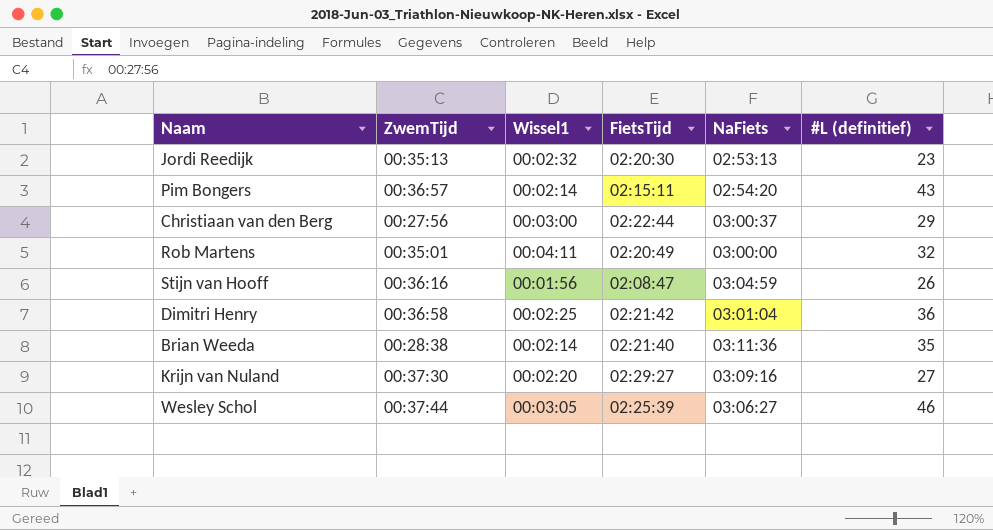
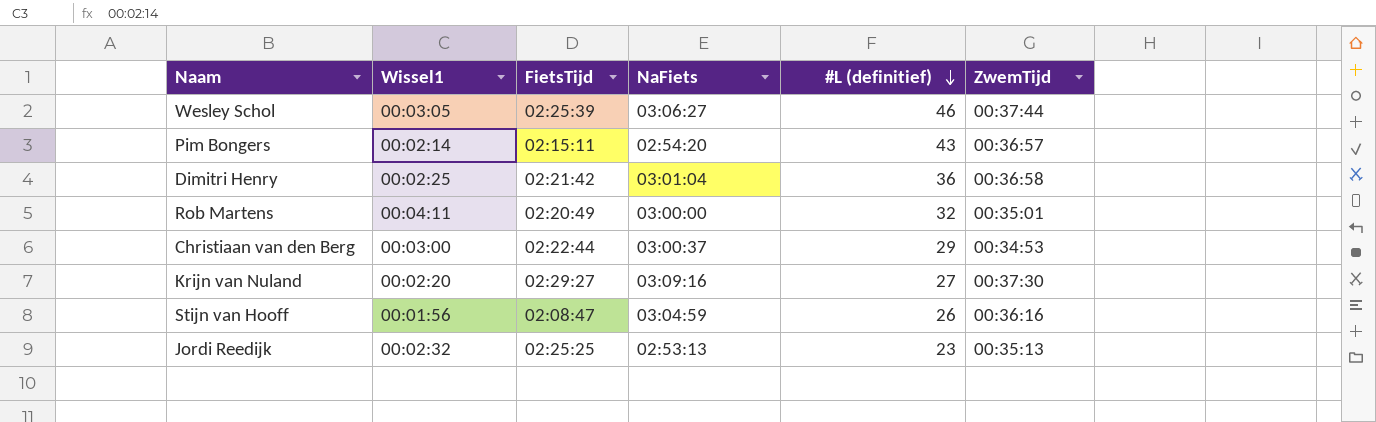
row order: none -> #L (definitief) descending
column ZwemTijd | position: 2 -> 6
row Brian Weeda: 00:28:38 | 00:02:14 | 02:21:40 | 03:11:36 | 35 -> none
Christiaan van den Berg | ZwemTijd: 00:27:56 -> 00:34:53
Jordi Reedijk | FietsTijd: 02:20:30 -> 02:25:25

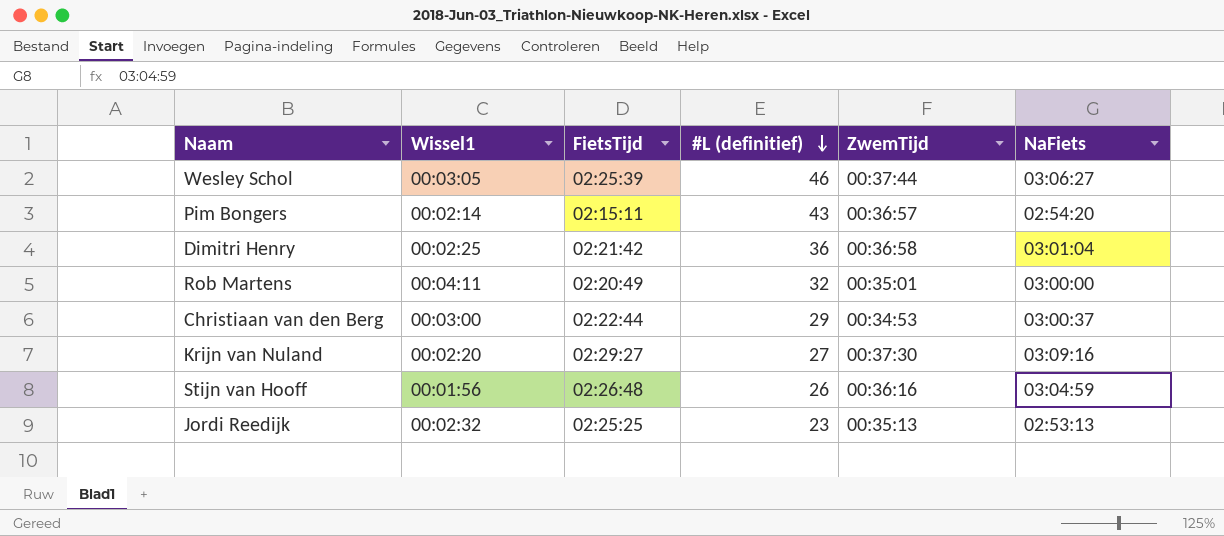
column NaFiets | position: 4 -> 6
Stijn van Hooff | FietsTijd: 02:08:47 -> 02:26:48

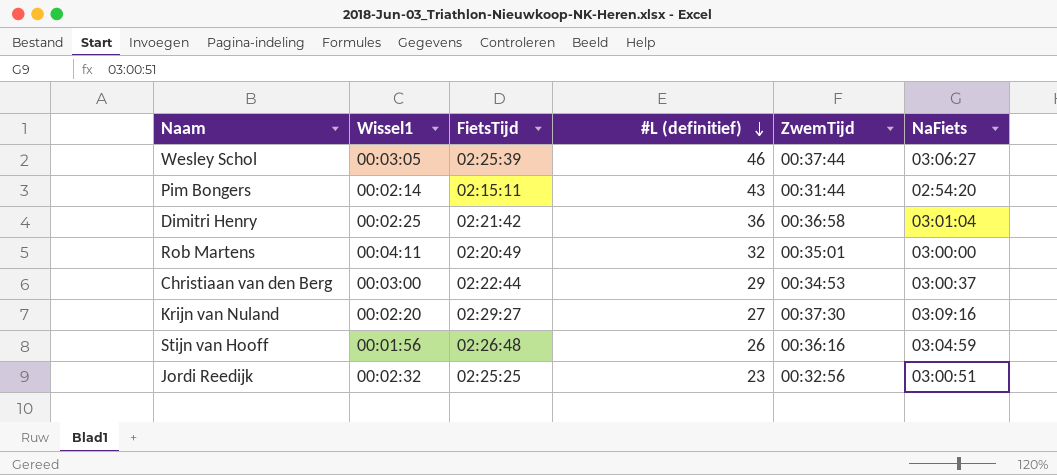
Pim Bongers | ZwemTijd: 00:36:57 -> 00:31:44
Jordi Reedijk | ZwemTijd: 00:35:13 -> 00:32:56
Jordi Reedijk | NaFiets: 02:53:13 -> 03:00:51

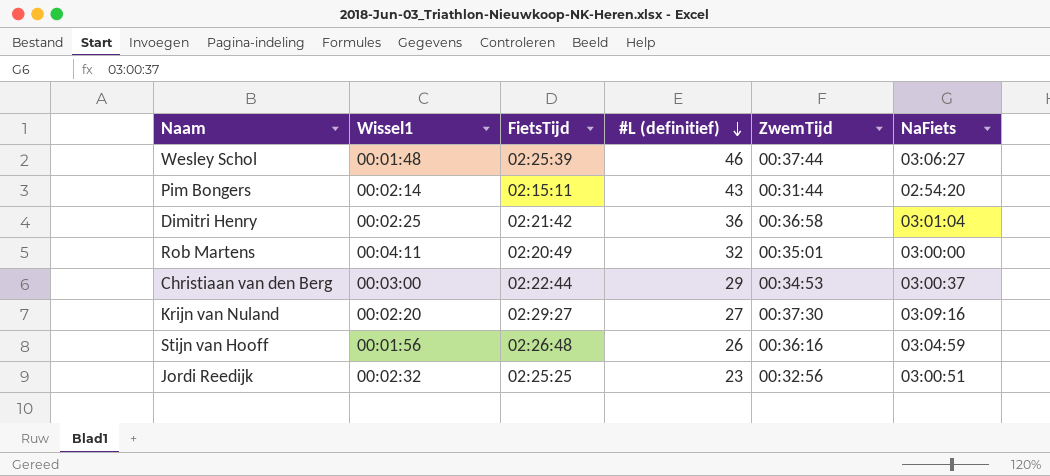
Wesley Schol | Wissel1: 00:03:05 -> 00:01:48

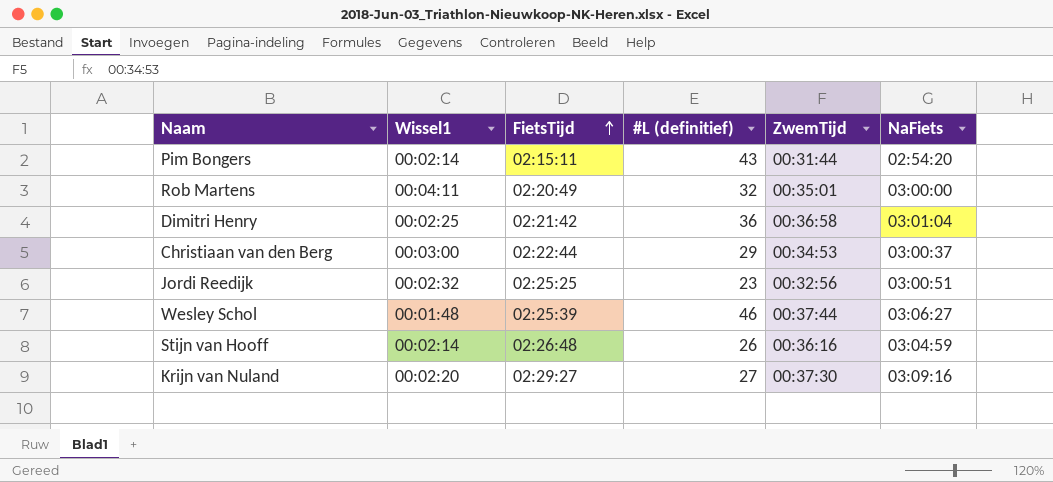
row order: #L (definitief) descending -> FietsTijd ascending
Stijn van Hooff | Wissel1: 00:01:56 -> 00:02:14

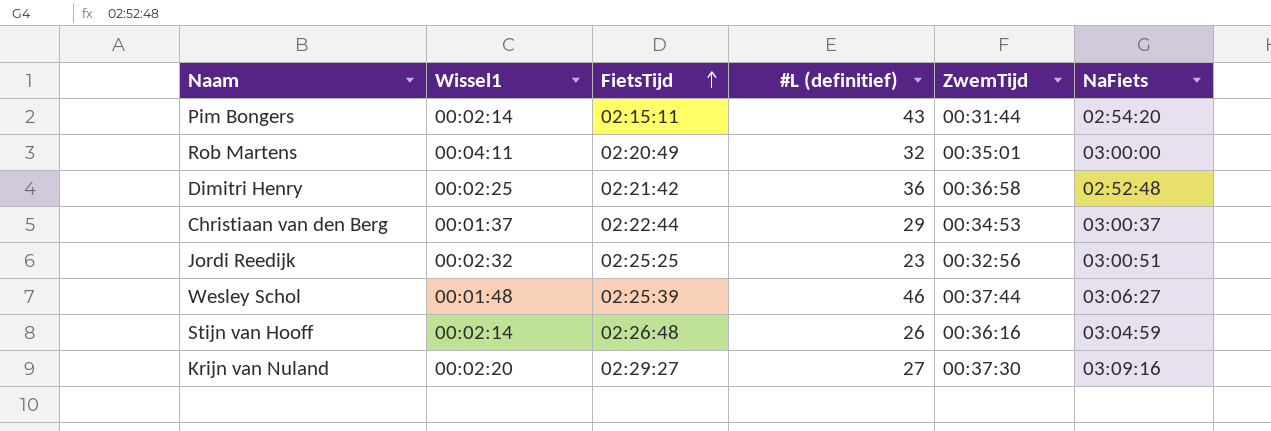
Dimitri Henry | NaFiets: 03:01:04 -> 02:52:48
Christiaan van den Berg | Wissel1: 00:03:00 -> 00:01:37

